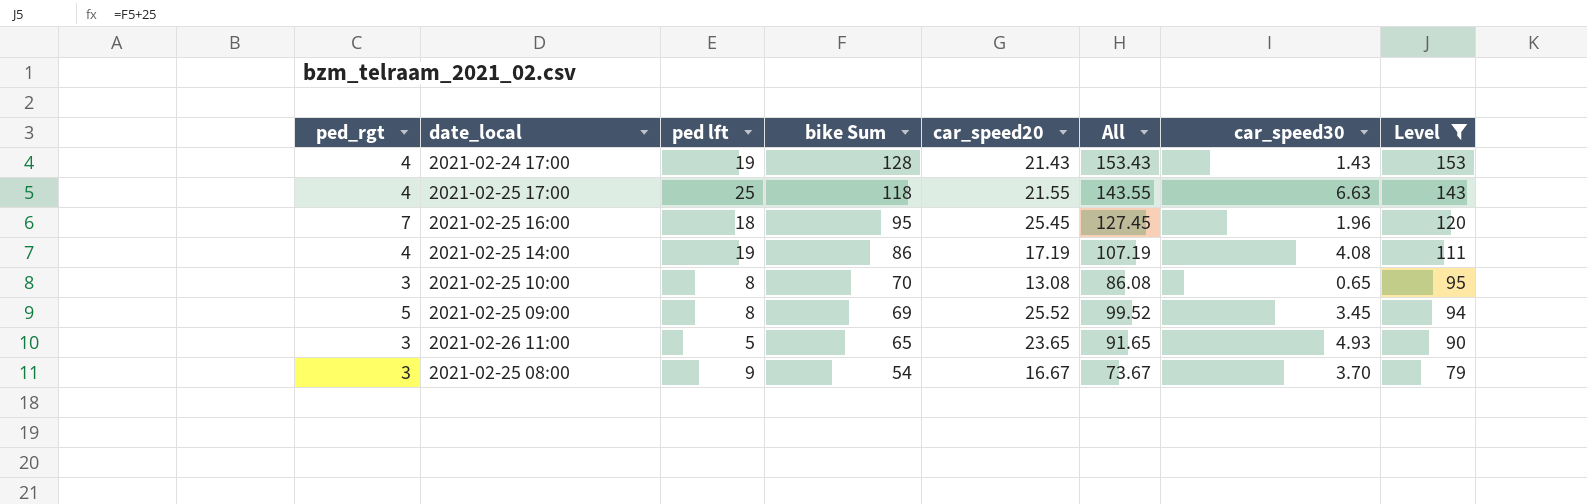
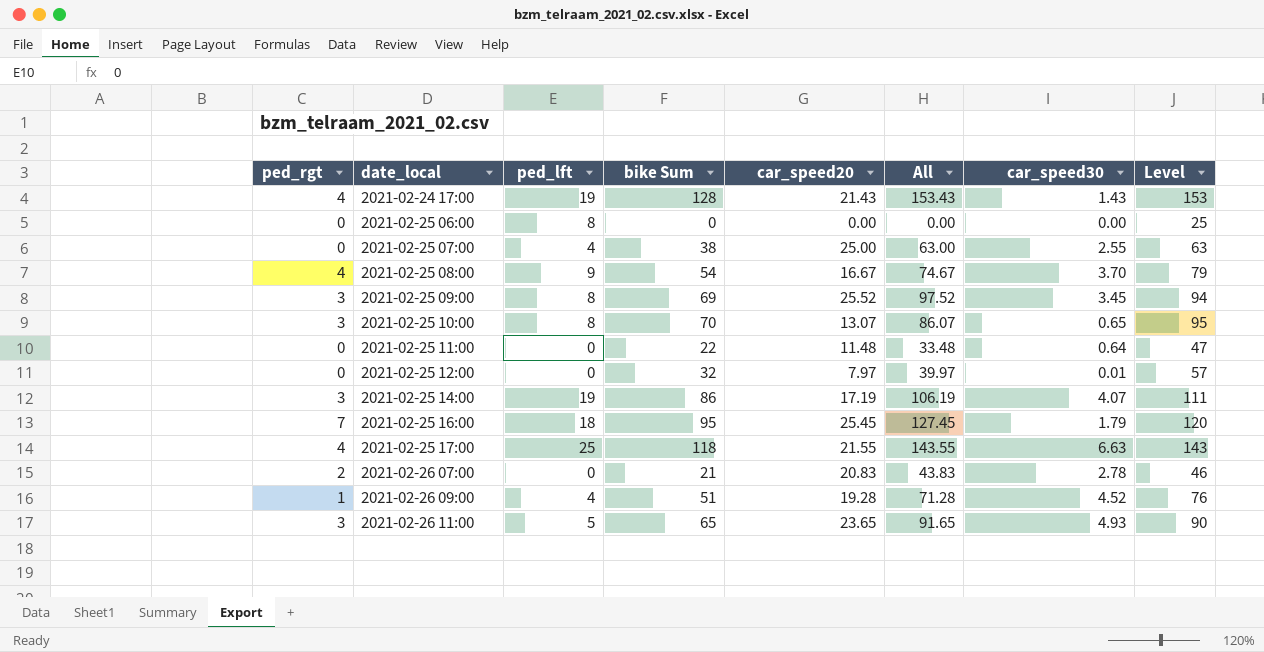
filter: Level >= 79 -> none
row order: bike Sum descending -> date_local ascending
column name: ped lft -> ped_lft
2021-02-25 08:00 | ped_rgt: 3 -> 4
2021-02-25 08:00 | All: 73.67 -> 74.67
2021-02-25 09:00 | ped_rgt: 5 -> 3
2021-02-25 09:00 | All: 99.52 -> 97.52
2021-02-25 10:00 | car_speed20: 13.08 -> 13.07
2021-02-25 10:00 | All: 86.08 -> 86.07
2021-02-25 14:00 | ped_rgt: 4 -> 3
2021-02-25 14:00 | All: 107.19 -> 106.19
2021-02-25 14:00 | car_speed30: 4.08 -> 4.07
2021-02-25 16:00 | car_speed30: 1.96 -> 1.79

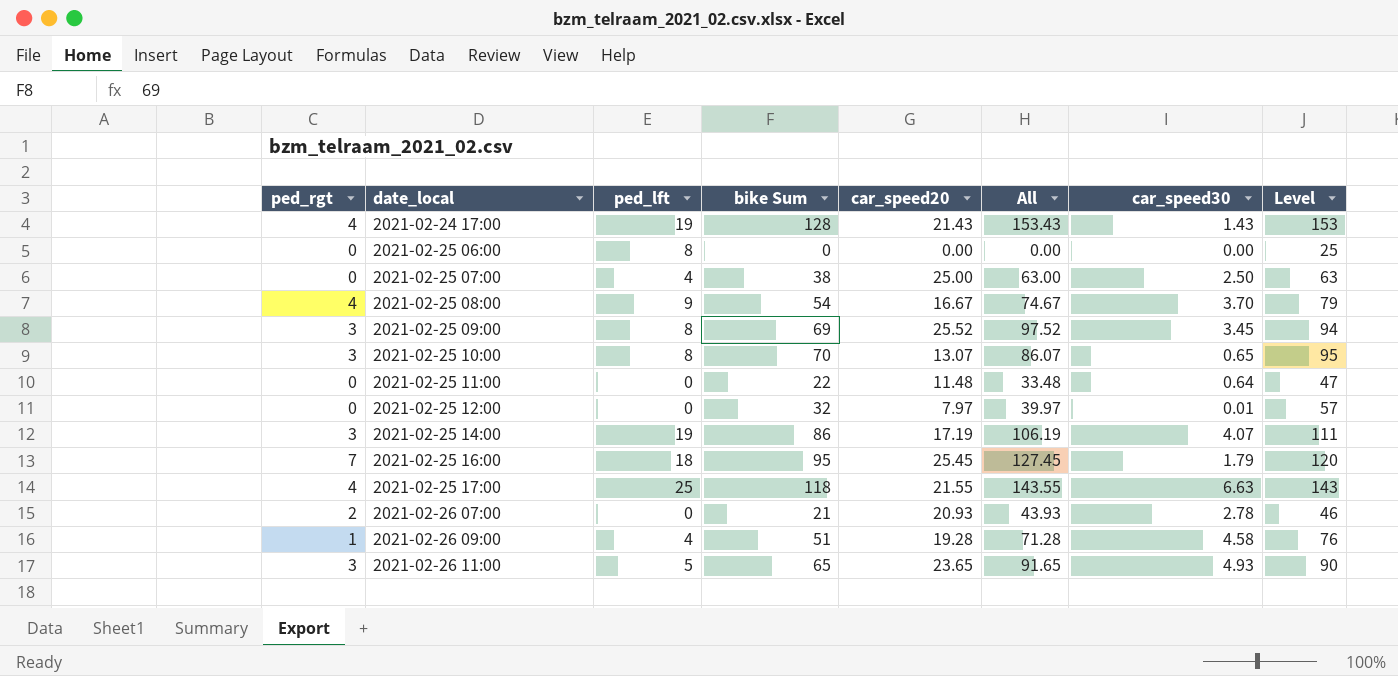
2021-02-25 07:00 | car_speed30: 2.55 -> 2.50
2021-02-26 07:00 | car_speed20: 20.83 -> 20.93
2021-02-26 07:00 | All: 43.83 -> 43.93
2021-02-26 09:00 | car_speed30: 4.52 -> 4.58

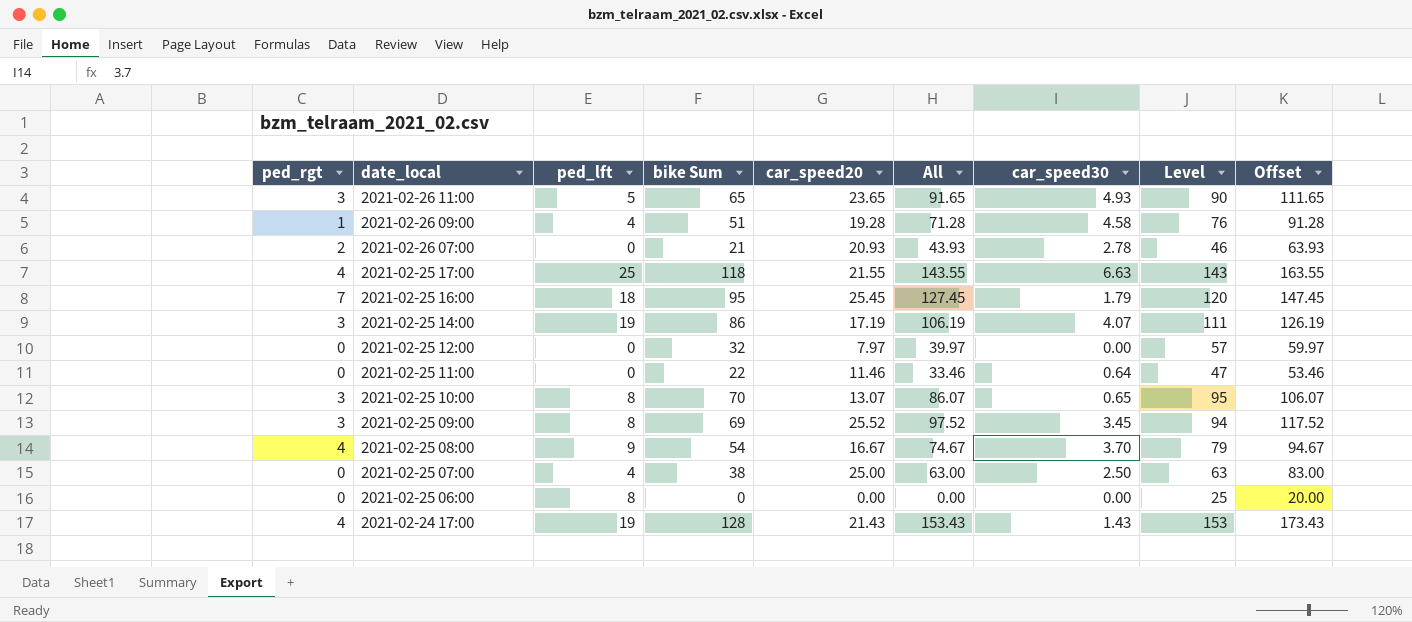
row order: date_local ascending -> date_local descending
column Offset | formula: none -> [All] + 20
2021-02-25 12:00 | car_speed30: 0.01 -> 0.00
2021-02-25 11:00 | car_speed20: 11.48 -> 11.46
2021-02-25 11:00 | All: 33.48 -> 33.46

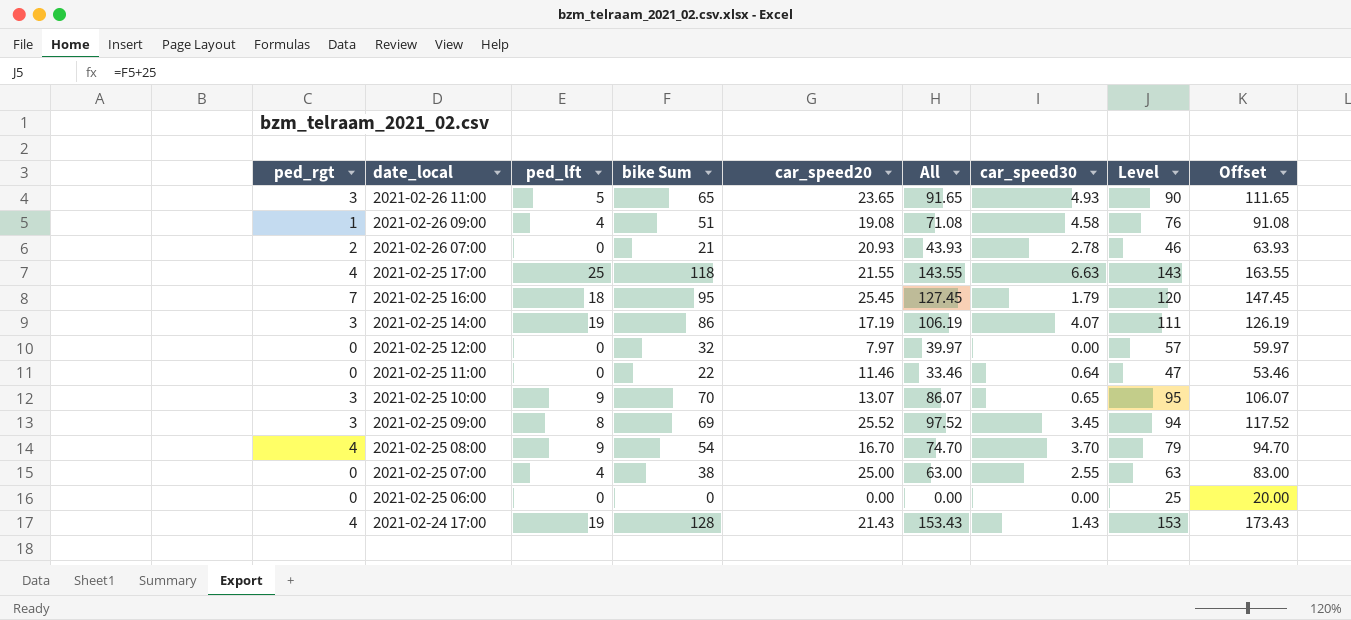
2021-02-26 09:00 | car_speed20: 19.28 -> 19.08
2021-02-26 09:00 | All: 71.28 -> 71.08
2021-02-26 09:00 | Offset: 91.28 -> 91.08
2021-02-25 10:00 | ped_lft: 8 -> 9
2021-02-25 08:00 | car_speed20: 16.67 -> 16.70
2021-02-25 08:00 | All: 74.67 -> 74.70
2021-02-25 08:00 | Offset: 94.67 -> 94.70
2021-02-25 07:00 | car_speed30: 2.50 -> 2.55
2021-02-25 06:00 | ped_lft: 8 -> 0

